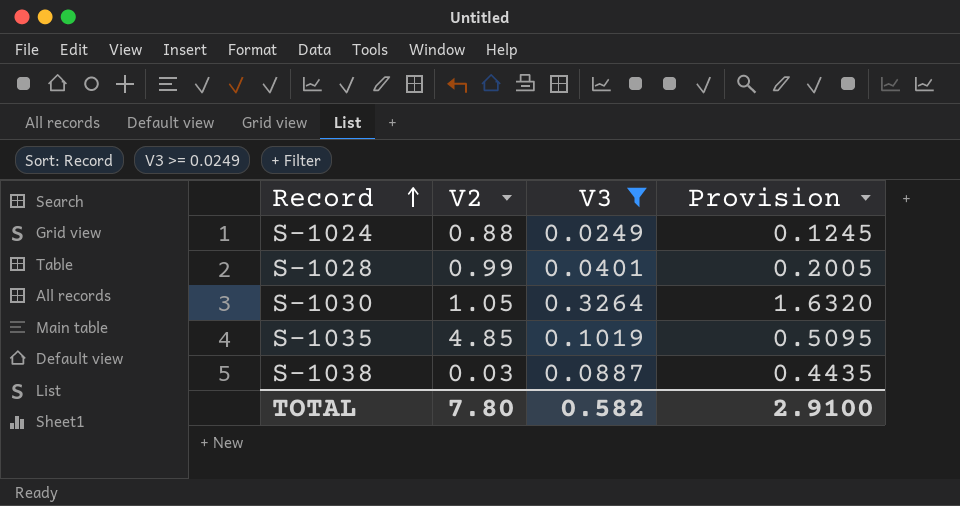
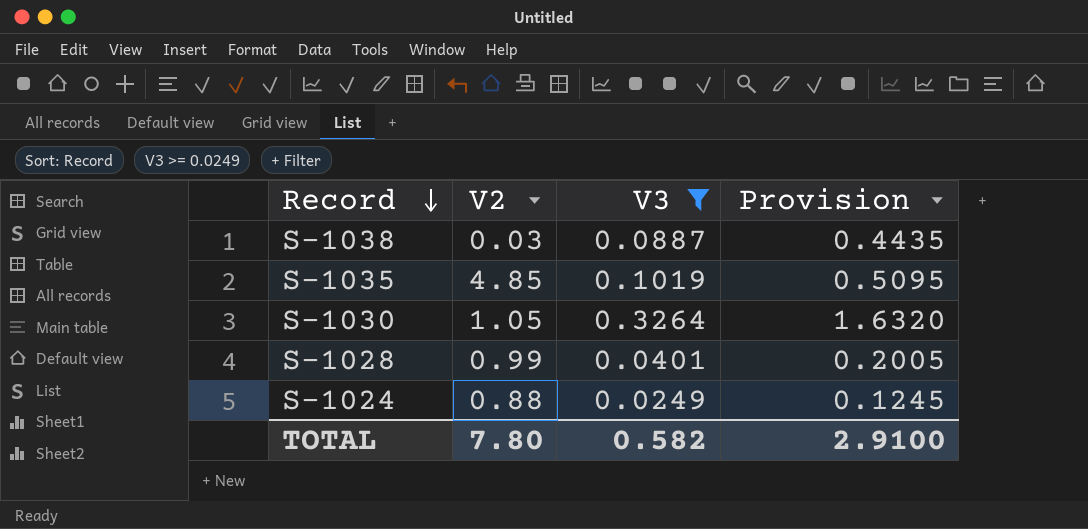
row order: Record ascending -> Record descending

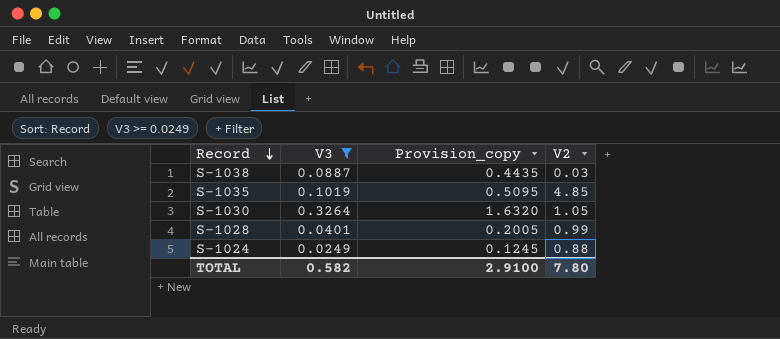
column name: Provision -> Provision_copy
column V2 | position: 2 -> 4

